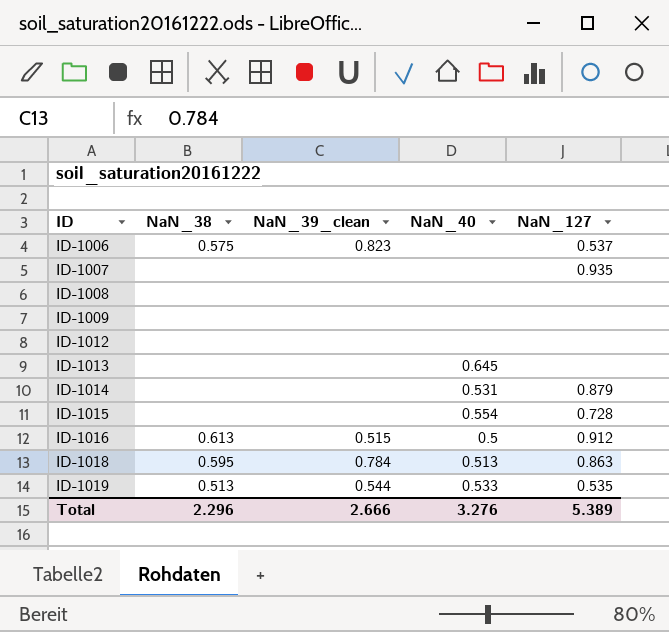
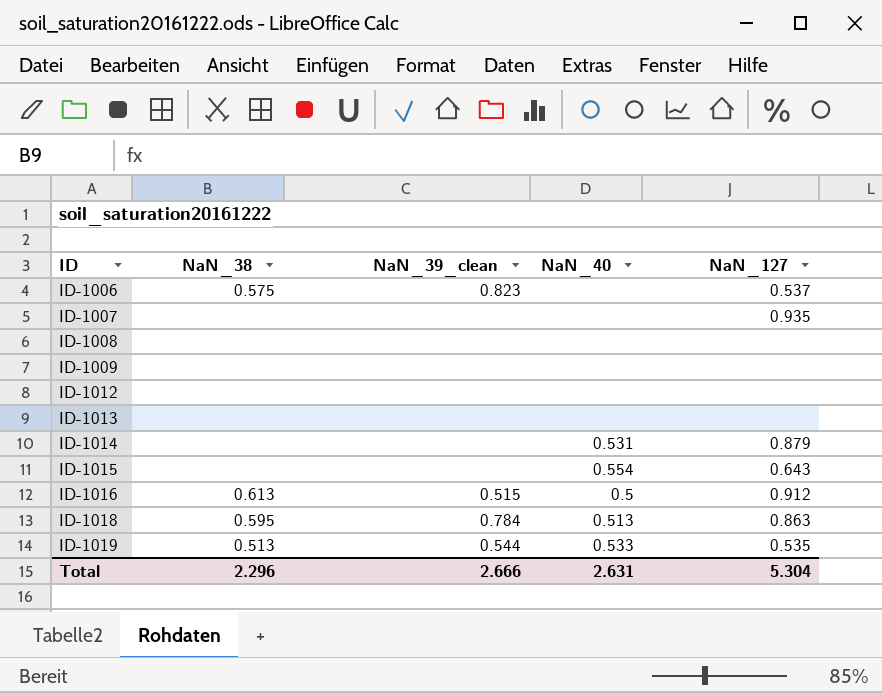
ID-1013 | NaN_40: 0.645 -> none
ID-1015 | NaN_127: 0.728 -> 0.643
Total | NaN_40: 3.276 -> 2.631
Total | NaN_127: 5.389 -> 5.304

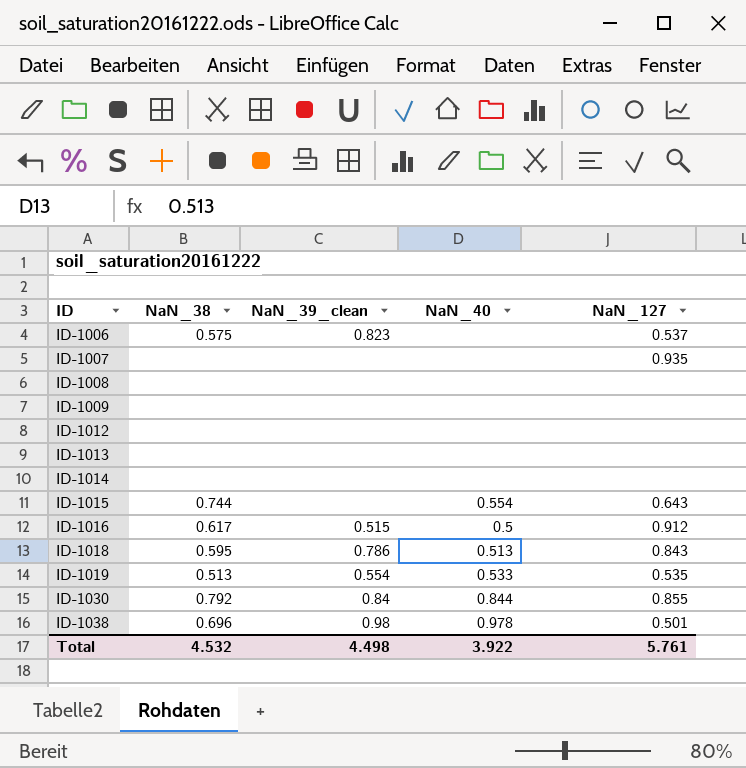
ID-1014 | NaN_40: 0.531 -> none
ID-1014 | NaN_127: 0.879 -> none
ID-1015 | NaN_38: none -> 0.744
ID-1016 | NaN_38: 0.613 -> 0.617
ID-1018 | NaN_39_clean: 0.784 -> 0.786
ID-1018 | NaN_127: 0.863 -> 0.843
ID-1019 | NaN_39_clean: 0.544 -> 0.554
row ID-1030: none -> 0.792 | 0.84 | 0.844 | 0.855
row ID-1038: none -> 0.696 | 0.98 | 0.978 | 0.501
Total | NaN_38: 2.296 -> 4.532
Total | NaN_39_clean: 2.666 -> 4.498
Total | NaN_40: 2.631 -> 3.922
Total | NaN_127: 5.304 -> 5.761

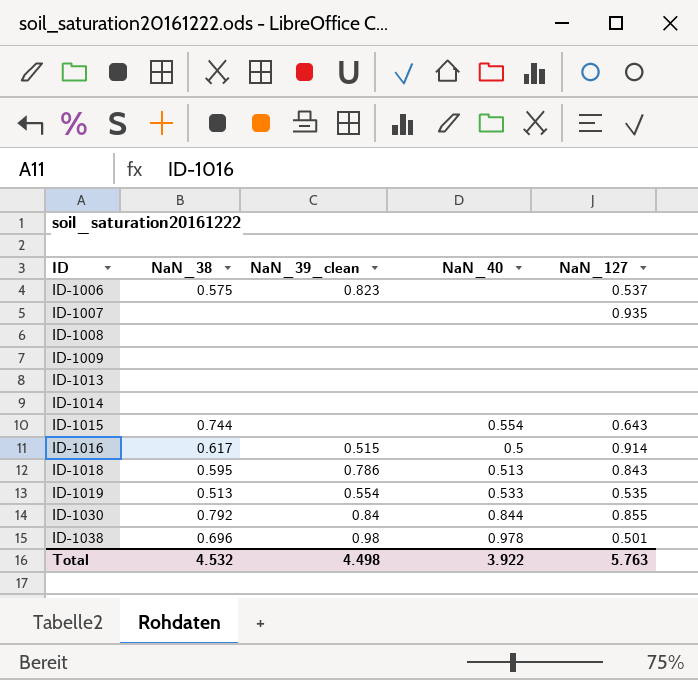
row ID-1012: none | none | none | none -> none
ID-1016 | NaN_127: 0.912 -> 0.914
Total | NaN_127: 5.761 -> 5.763

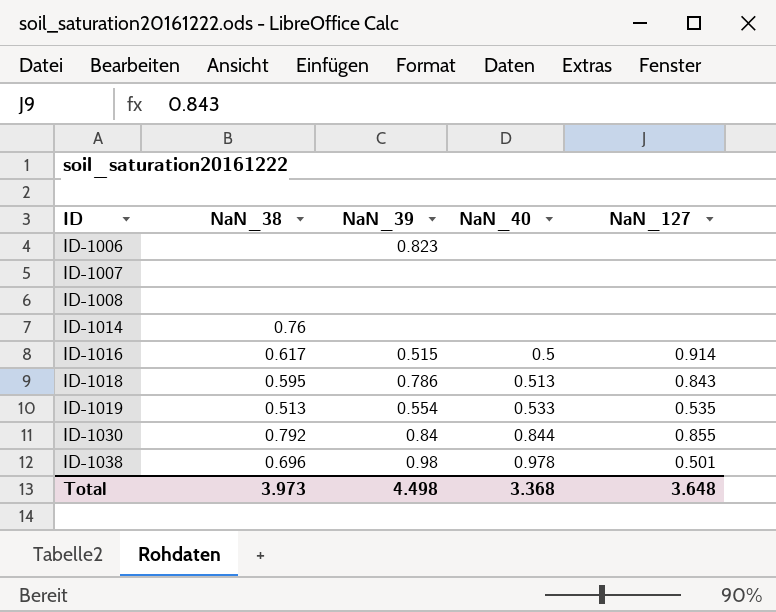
column name: NaN_39_clean -> NaN_39
row ID-1009: none | none | none | none -> none
row ID-1013: none | none | none | none -> none
row ID-1015: 0.744 | none | 0.554 | 0.643 -> none
ID-1006 | NaN_38: 0.575 -> none
ID-1006 | NaN_127: 0.537 -> none
ID-1007 | NaN_127: 0.935 -> none
ID-1014 | NaN_38: none -> 0.76
Total | NaN_38: 4.532 -> 3.973
Total | NaN_40: 3.922 -> 3.368
Total | NaN_127: 5.763 -> 3.648

